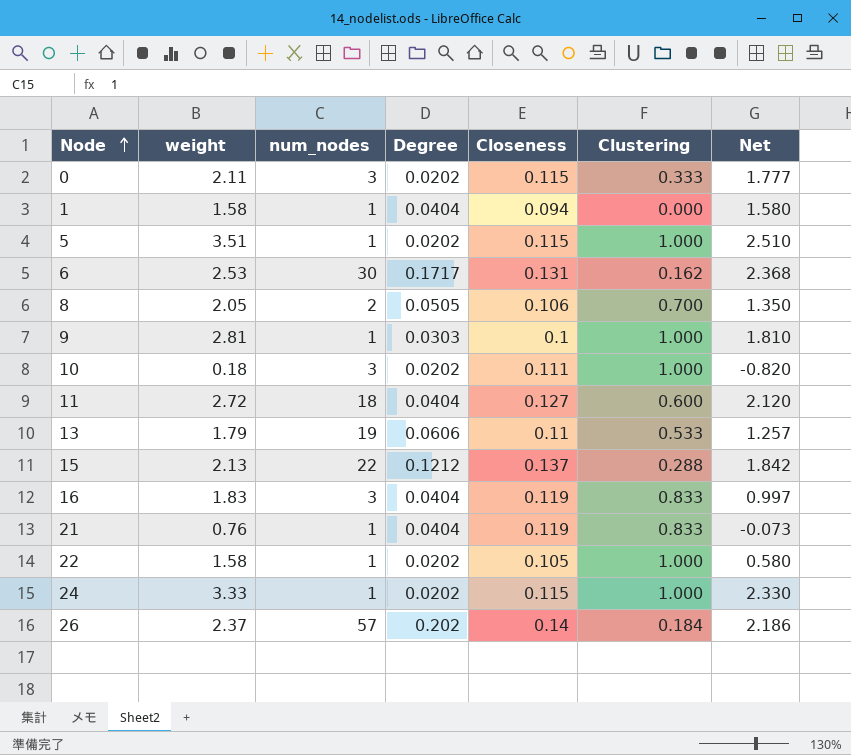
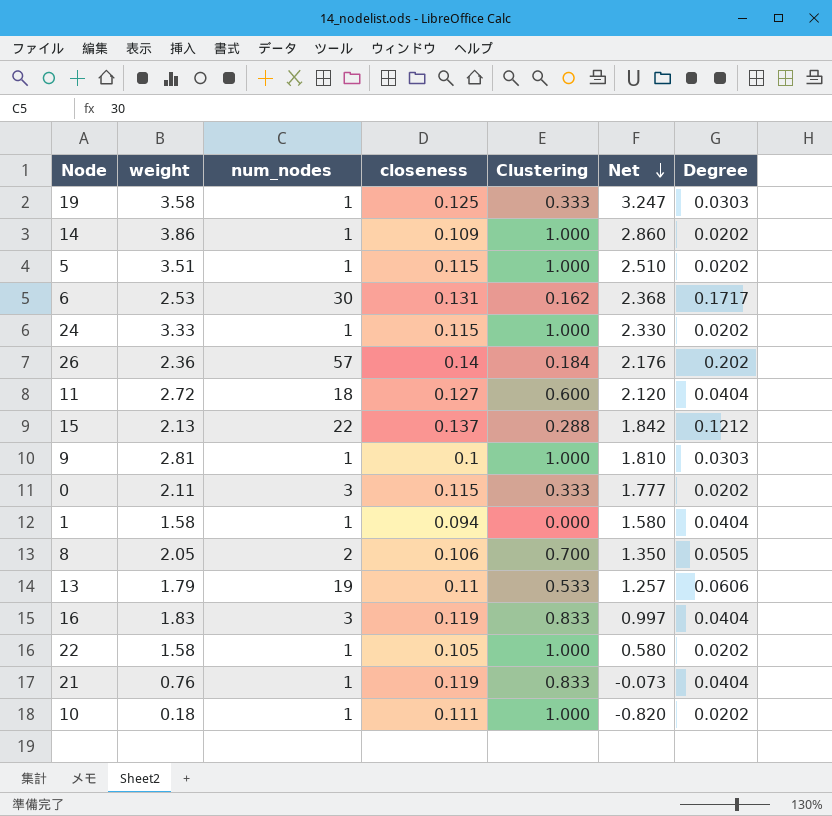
row order: Node ascending -> Net descending
column name: Closeness -> closeness
column Degree | position: 4 -> 7
row 19: none -> 3.58 | 1 | 0.125 | 0.333 | 3.247 | 0.0303
row 14: none -> 3.86 | 1 | 0.109 | 1.000 | 2.860 | 0.0202
26 | weight: 2.37 -> 2.36
26 | Net: 2.186 -> 2.176
10 | num_nodes: 3 -> 1

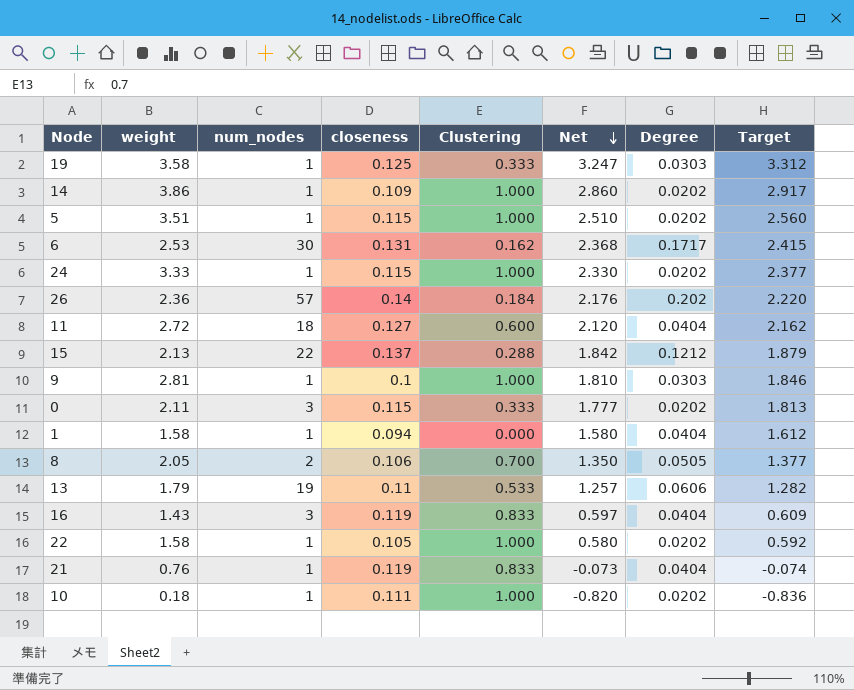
column Target | formula: none -> [Net] * 1.02
16 | weight: 1.83 -> 1.43
16 | Net: 0.997 -> 0.597

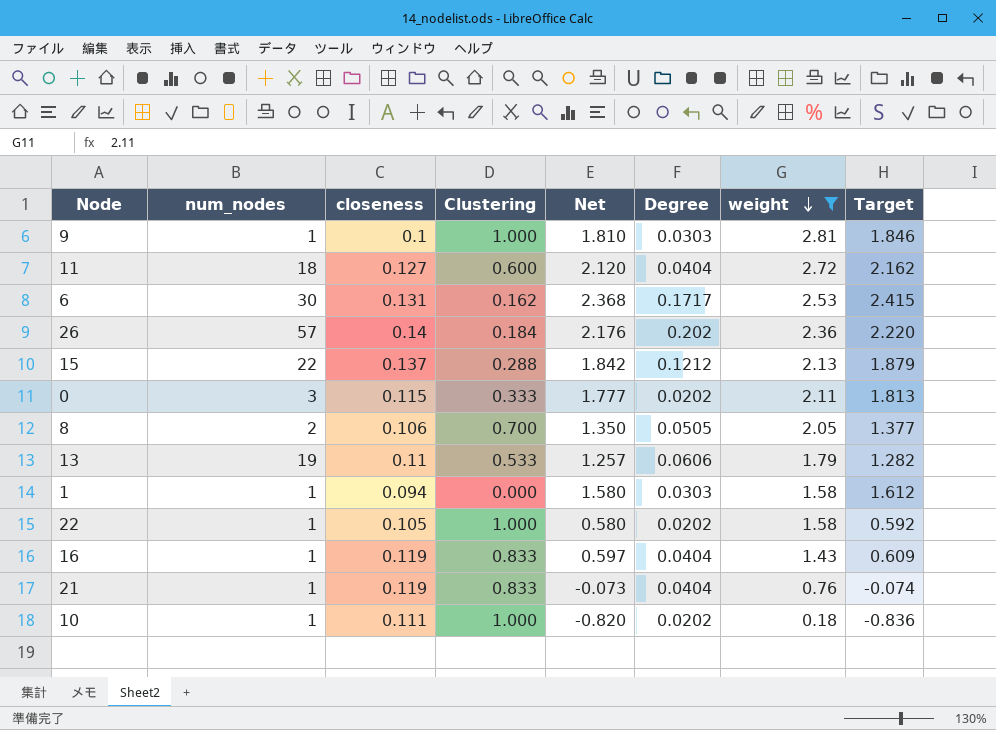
filter: none -> weight <= 2.81
row order: Net descending -> weight descending
column weight | position: 2 -> 7
1 | Degree: 0.0404 -> 0.0303
16 | num_nodes: 3 -> 1

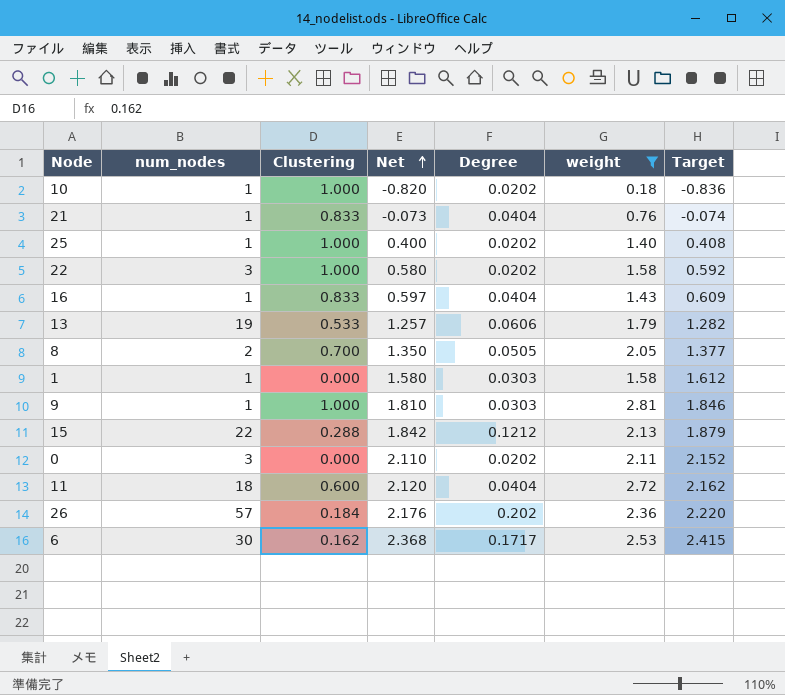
row order: weight descending -> Net ascending
column closeness | position: 3 -> none
row 25: none -> 1 | 1.000 | 0.400 | 0.0202 | 1.40 | 0.408
22 | num_nodes: 1 -> 3
0 | Clustering: 0.333 -> 0.000
0 | Net: 1.777 -> 2.110
0 | Target: 1.813 -> 2.152

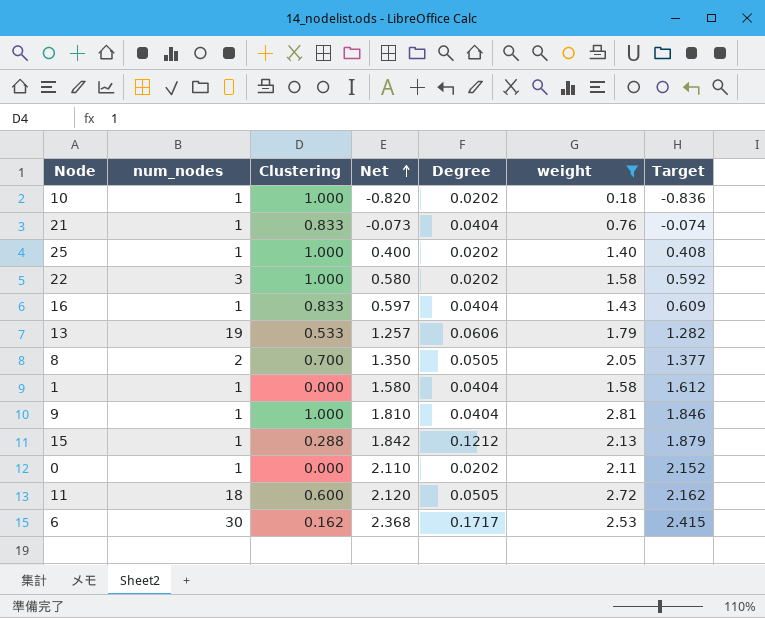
row 26: 57 | 0.184 | 2.176 | 0.202 | 2.36 | 2.220 -> none
1 | Degree: 0.0303 -> 0.0404
9 | Degree: 0.0303 -> 0.0404
15 | num_nodes: 22 -> 1
0 | num_nodes: 3 -> 1
11 | Degree: 0.0404 -> 0.0505

